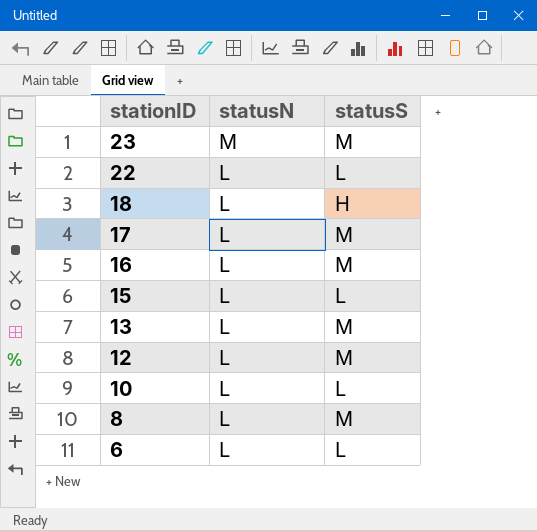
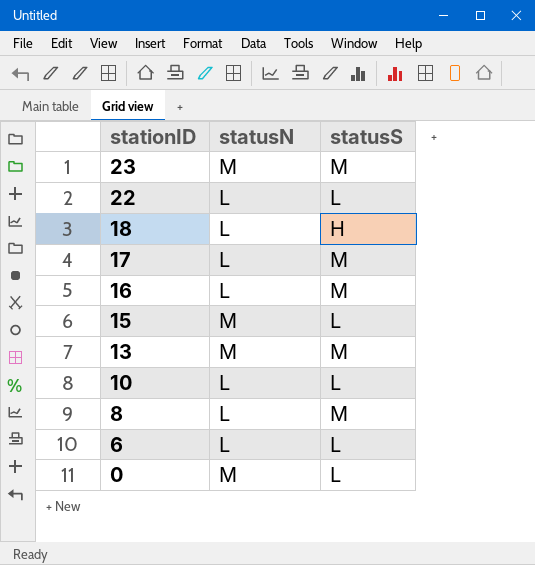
row 12: L | M -> none
15 | statusN: L -> M
13 | statusN: L -> M
row 0: none -> M | L

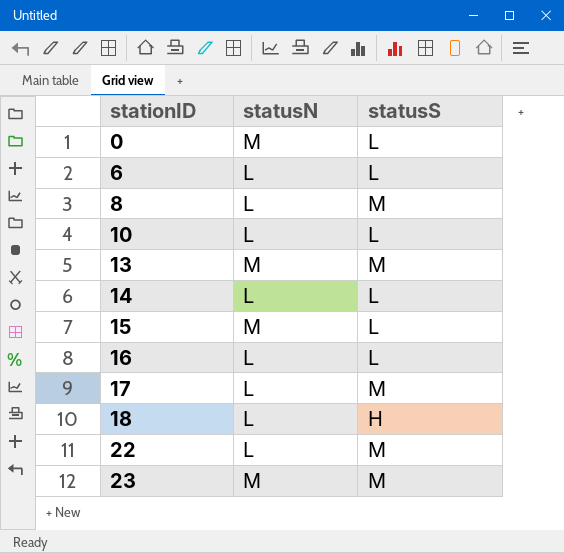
row order: stationID descending -> stationID ascending
row 14: none -> L | L
16 | statusS: M -> L
22 | statusS: L -> M

